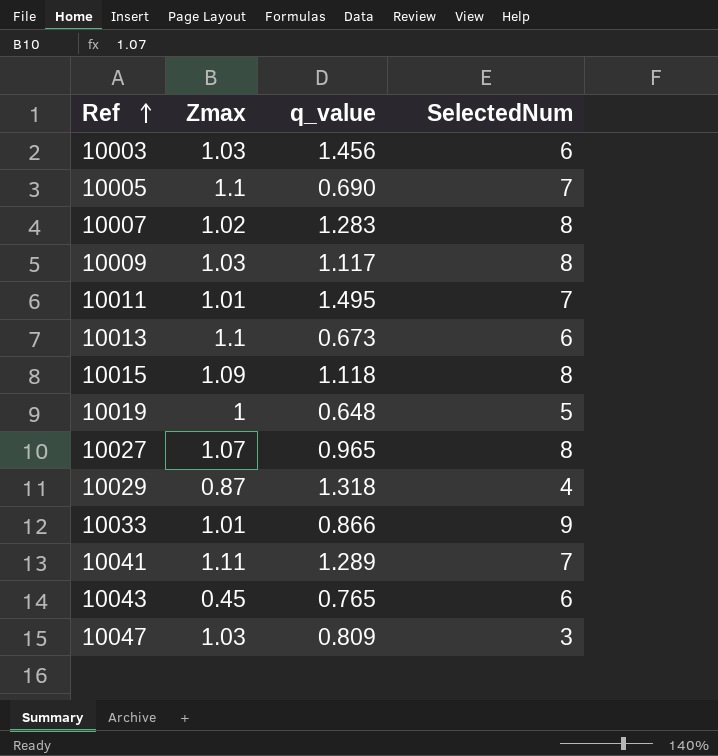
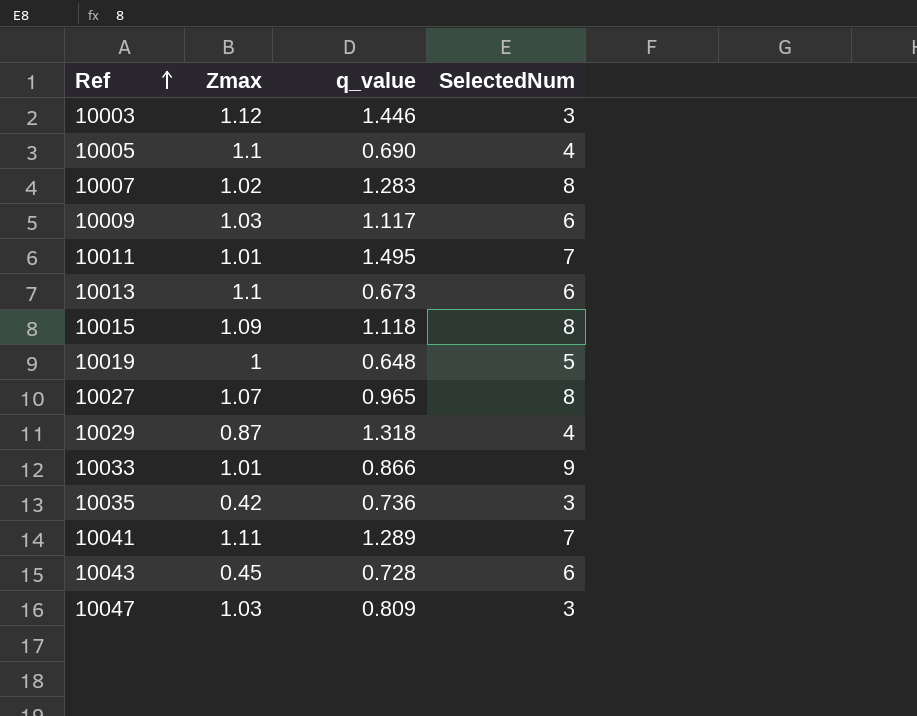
10003 | Zmax: 1.03 -> 1.12
10003 | q_value: 1.456 -> 1.446
10003 | SelectedNum: 6 -> 3
10005 | SelectedNum: 7 -> 4
10009 | SelectedNum: 8 -> 6
row 10035: none -> 0.42 | 0.736 | 3
10043 | q_value: 0.765 -> 0.728

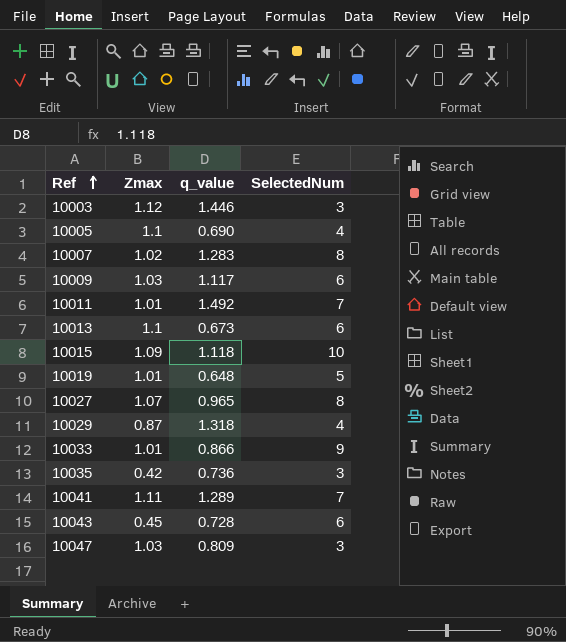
10011 | q_value: 1.495 -> 1.492
10015 | SelectedNum: 8 -> 10
10019 | Zmax: 1 -> 1.01

